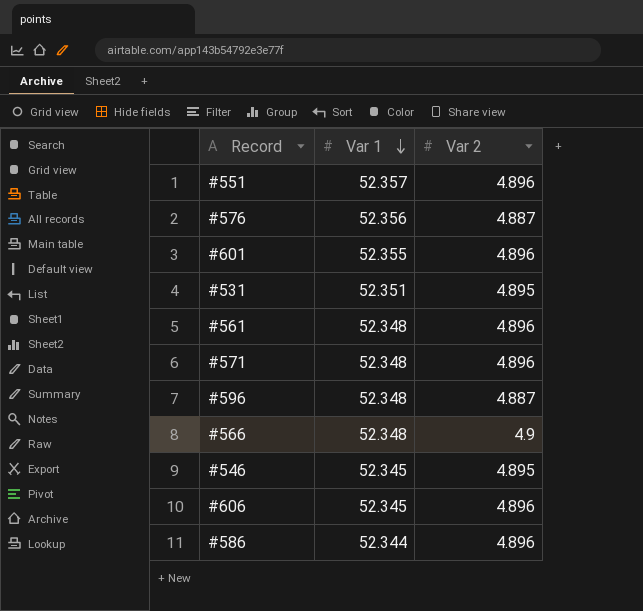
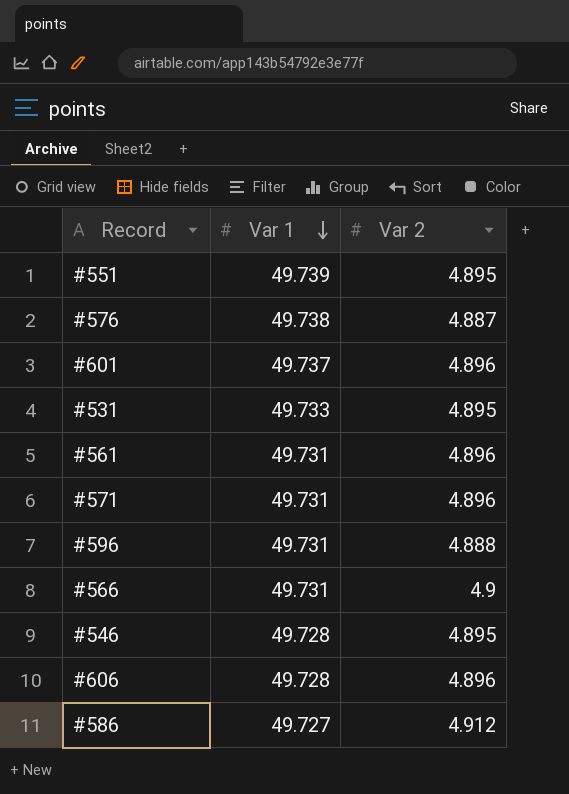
#551 | Var 1: 52.357 -> 49.739
#551 | Var 2: 4.896 -> 4.895
#576 | Var 1: 52.356 -> 49.738
#601 | Var 1: 52.355 -> 49.737
#531 | Var 1: 52.351 -> 49.733
#561 | Var 1: 52.348 -> 49.731
#571 | Var 1: 52.348 -> 49.731
#596 | Var 1: 52.348 -> 49.731
#596 | Var 2: 4.887 -> 4.888
#566 | Var 1: 52.348 -> 49.731
#546 | Var 1: 52.345 -> 49.728
#606 | Var 1: 52.345 -> 49.728
#586 | Var 1: 52.344 -> 49.727
#586 | Var 2: 4.896 -> 4.912

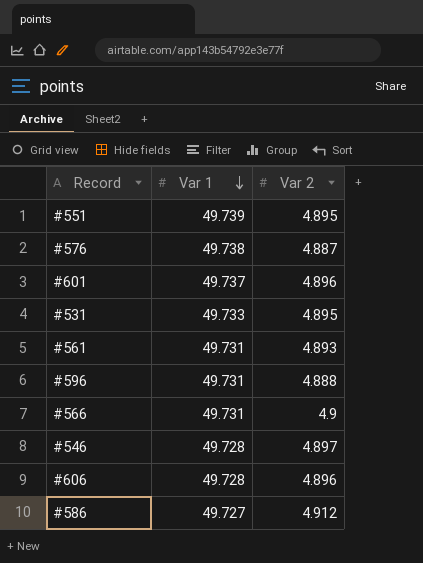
row #571: 49.731 | 4.896 -> none
#561 | Var 2: 4.896 -> 4.893
#546 | Var 2: 4.895 -> 4.897

